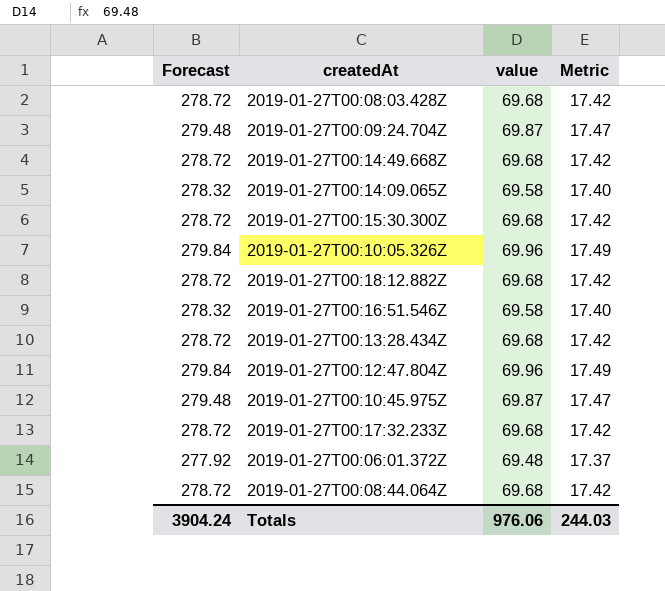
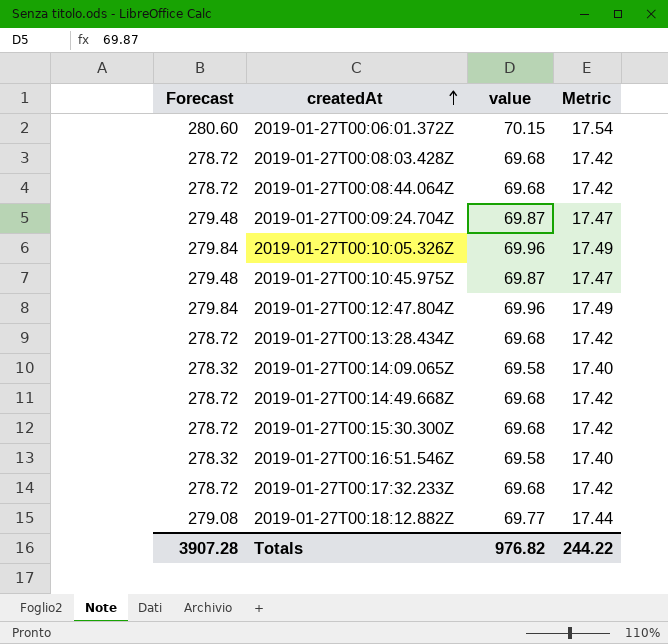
row order: none -> createdAt ascending
2019-01-27T00:06:01.372Z | Forecast: 277.92 -> 280.60
2019-01-27T00:06:01.372Z | value: 69.48 -> 70.15
2019-01-27T00:06:01.372Z | Metric: 17.37 -> 17.54
2019-01-27T00:18:12.882Z | Forecast: 278.72 -> 279.08
2019-01-27T00:18:12.882Z | value: 69.68 -> 69.77
2019-01-27T00:18:12.882Z | Metric: 17.42 -> 17.44
Totals | Forecast: 3904.24 -> 3907.28
Totals | value: 976.06 -> 976.82
Totals | Metric: 244.03 -> 244.22

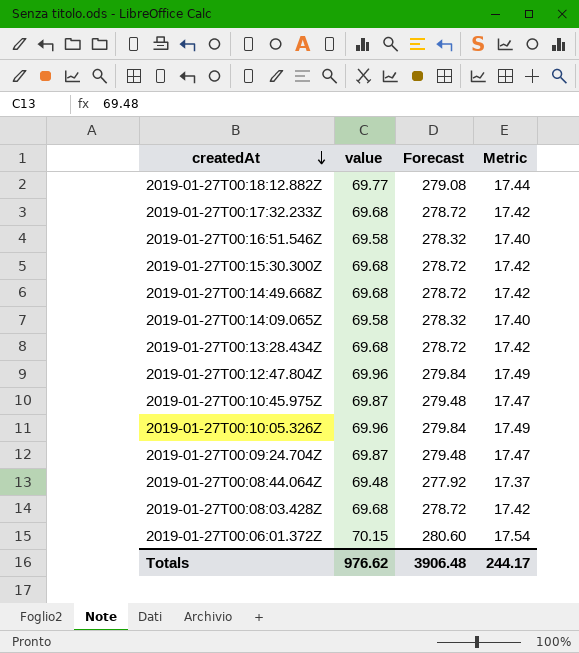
row order: createdAt ascending -> createdAt descending
column Forecast | position: 1 -> 3
2019-01-27T00:08:44.064Z | value: 69.68 -> 69.48
2019-01-27T00:08:44.064Z | Forecast: 278.72 -> 277.92
2019-01-27T00:08:44.064Z | Metric: 17.42 -> 17.37
Totals | value: 976.82 -> 976.62
Totals | Forecast: 3907.28 -> 3906.48
Totals | Metric: 244.22 -> 244.17

